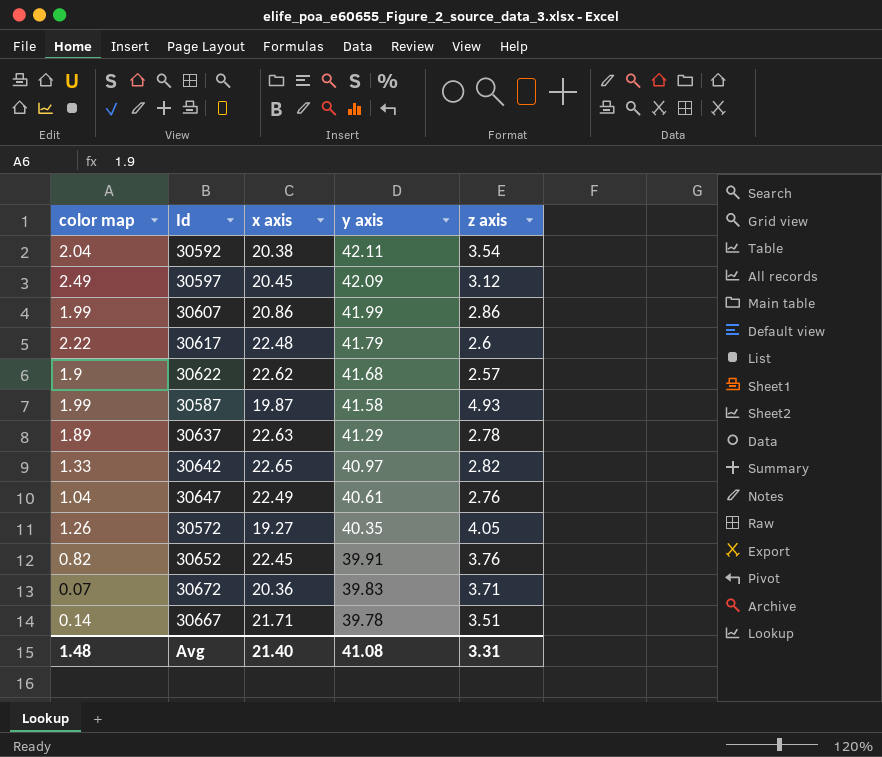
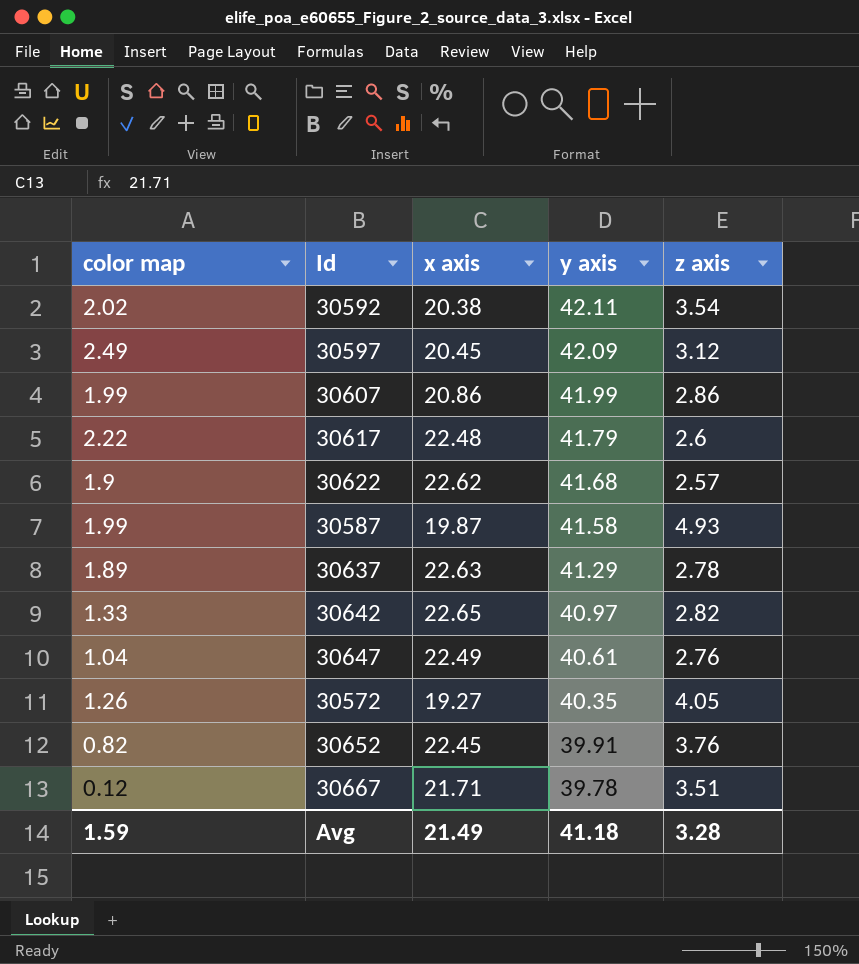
row 30672: 0.07 | 20.36 | 39.83 | 3.71 -> none
30592 | color map: 2.04 -> 2.02
30667 | color map: 0.14 -> 0.12
Avg | color map: 1.48 -> 1.59
Avg | x axis: 21.40 -> 21.49
Avg | y axis: 41.08 -> 41.18
Avg | z axis: 3.31 -> 3.28

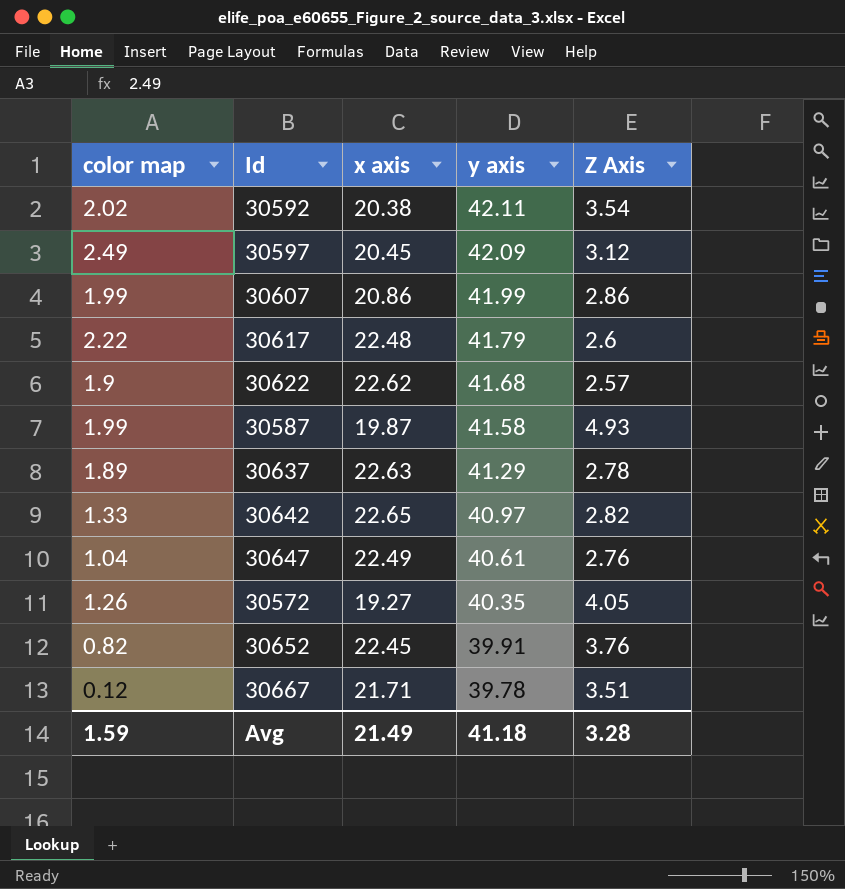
column name: z axis -> Z Axis

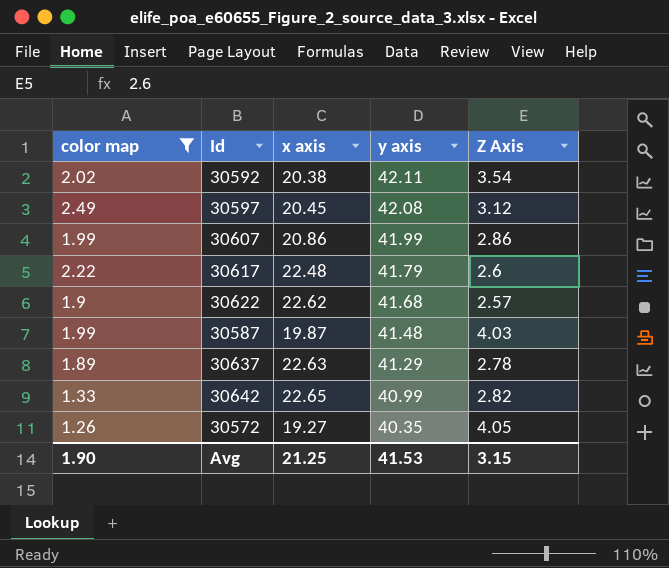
filter: none -> color map >= 1.26
30597 | y axis: 42.09 -> 42.08
30587 | y axis: 41.58 -> 41.48
30587 | Z Axis: 4.93 -> 4.03
30642 | y axis: 40.97 -> 40.99
Avg | color map: 1.59 -> 1.90
Avg | x axis: 21.49 -> 21.25
Avg | y axis: 41.18 -> 41.53
Avg | Z Axis: 3.28 -> 3.15

